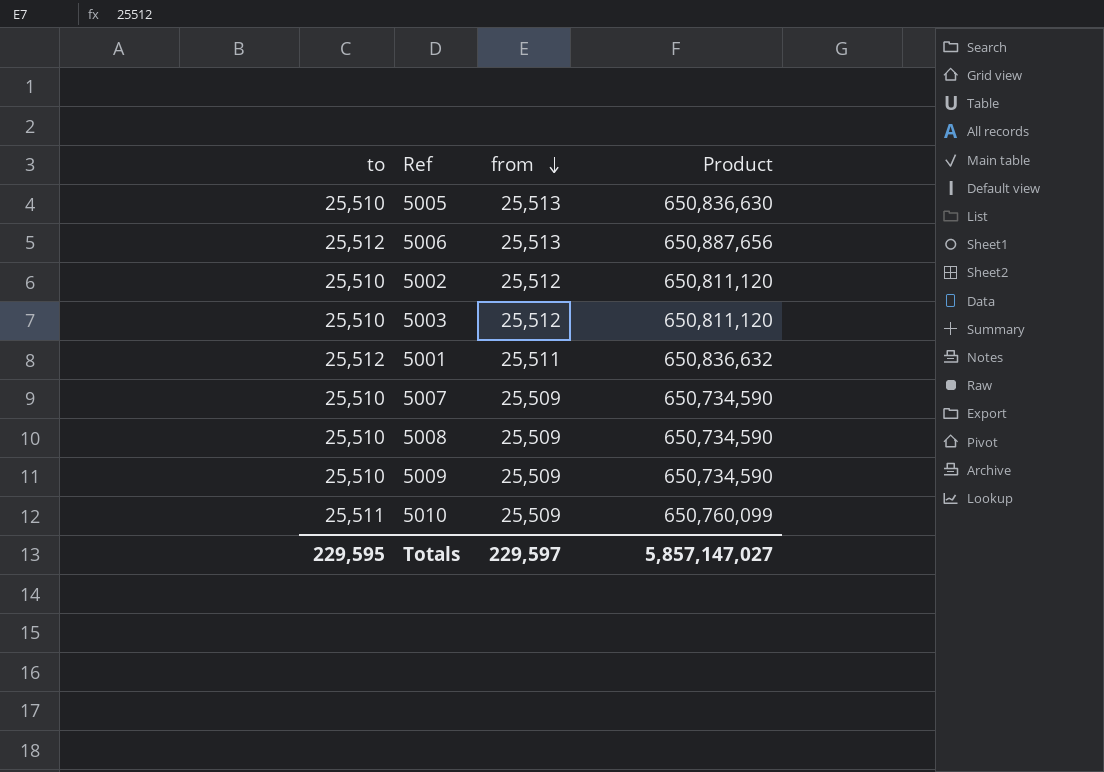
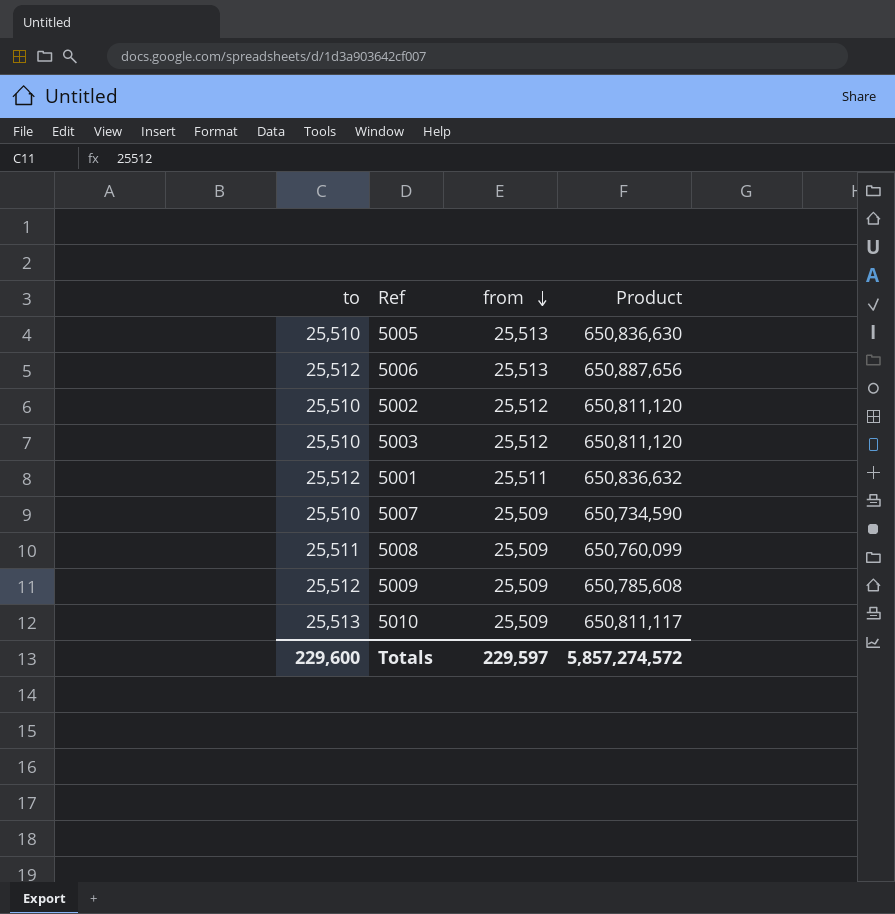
5008 | to: 25,510 -> 25,511
5008 | Product: 650,734,590 -> 650,760,099
5009 | to: 25,510 -> 25,512
5009 | Product: 650,734,590 -> 650,785,608
5010 | to: 25,511 -> 25,513
5010 | Product: 650,760,099 -> 650,811,117
Totals | to: 229,595 -> 229,600
Totals | Product: 5,857,147,027 -> 5,857,274,572

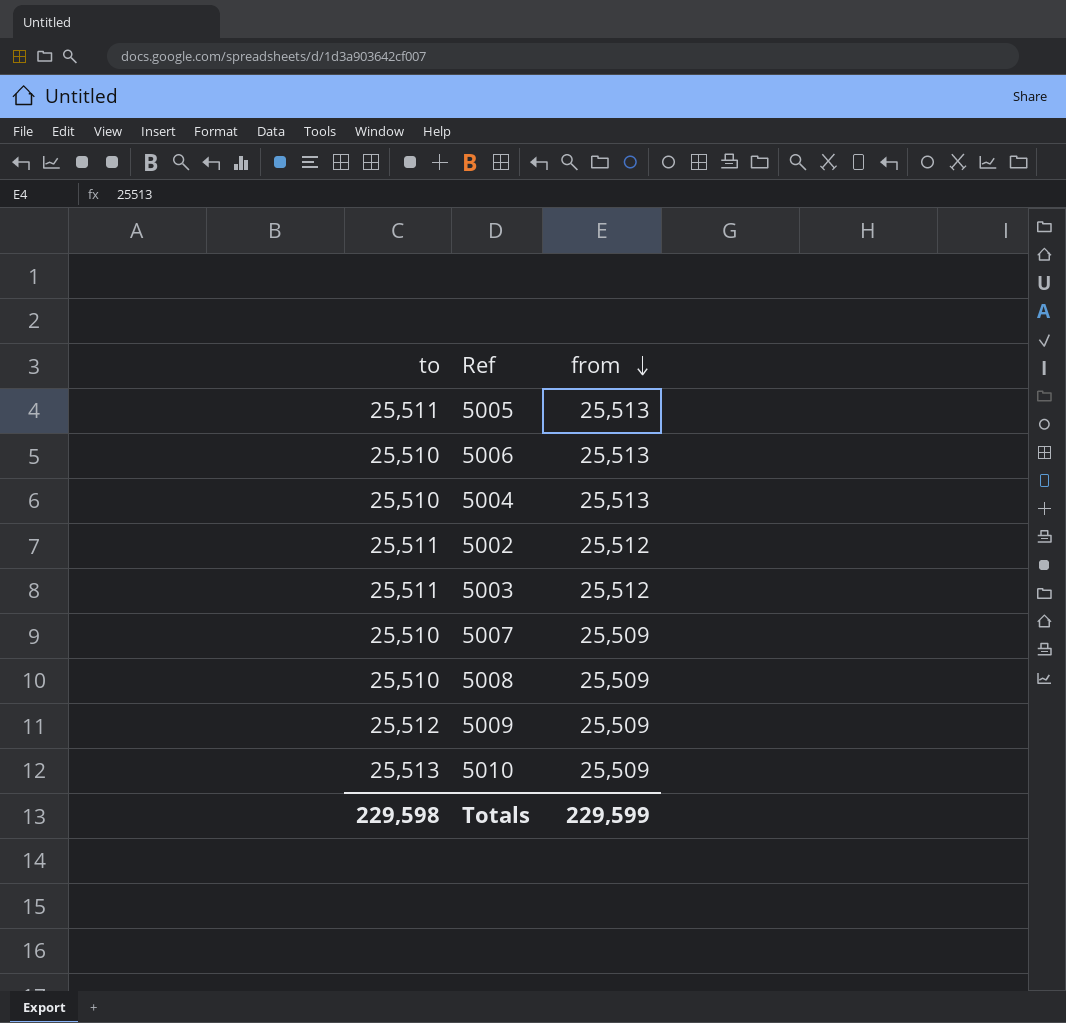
column Product | formula: [to] * [from] -> none
row 5001: 25,512 | 25,511 | 650,836,632 -> none
5005 | to: 25,510 -> 25,511
5006 | to: 25,512 -> 25,510
row 5004: none -> 25,510 | 25,513
5002 | to: 25,510 -> 25,511
5003 | to: 25,510 -> 25,511
5008 | to: 25,511 -> 25,510
Totals | to: 229,600 -> 229,598
Totals | from: 229,597 -> 229,599

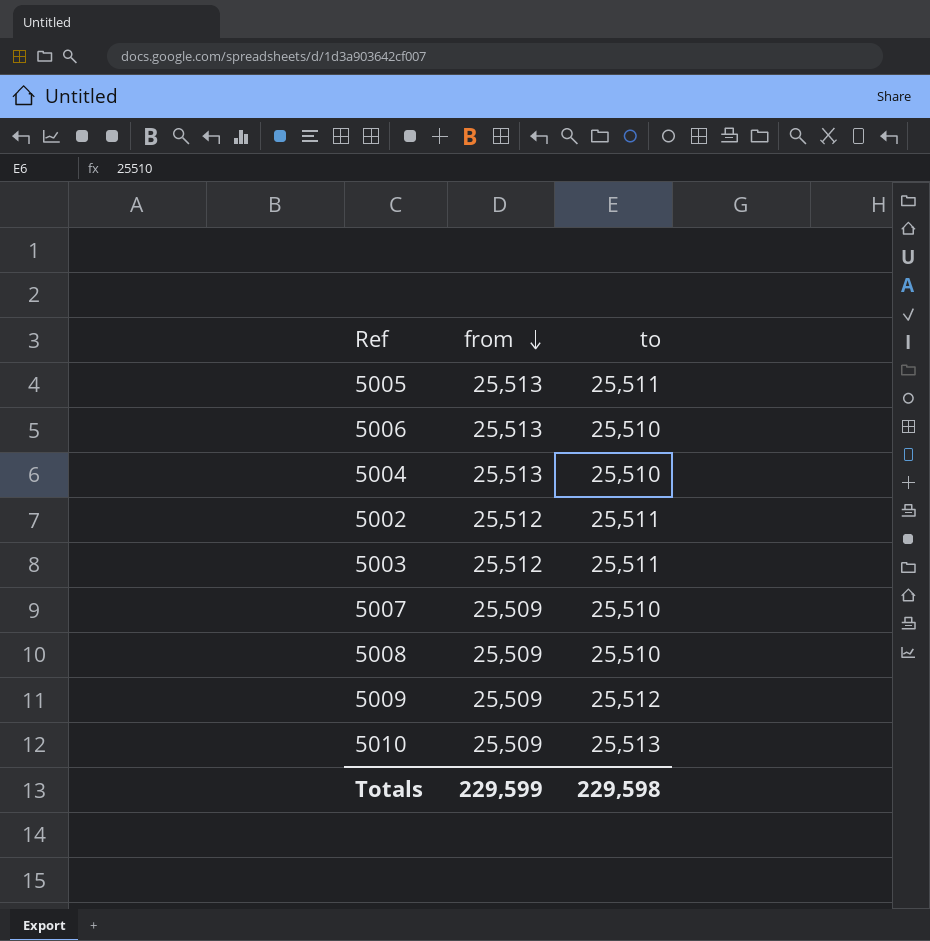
column to | position: 1 -> 3

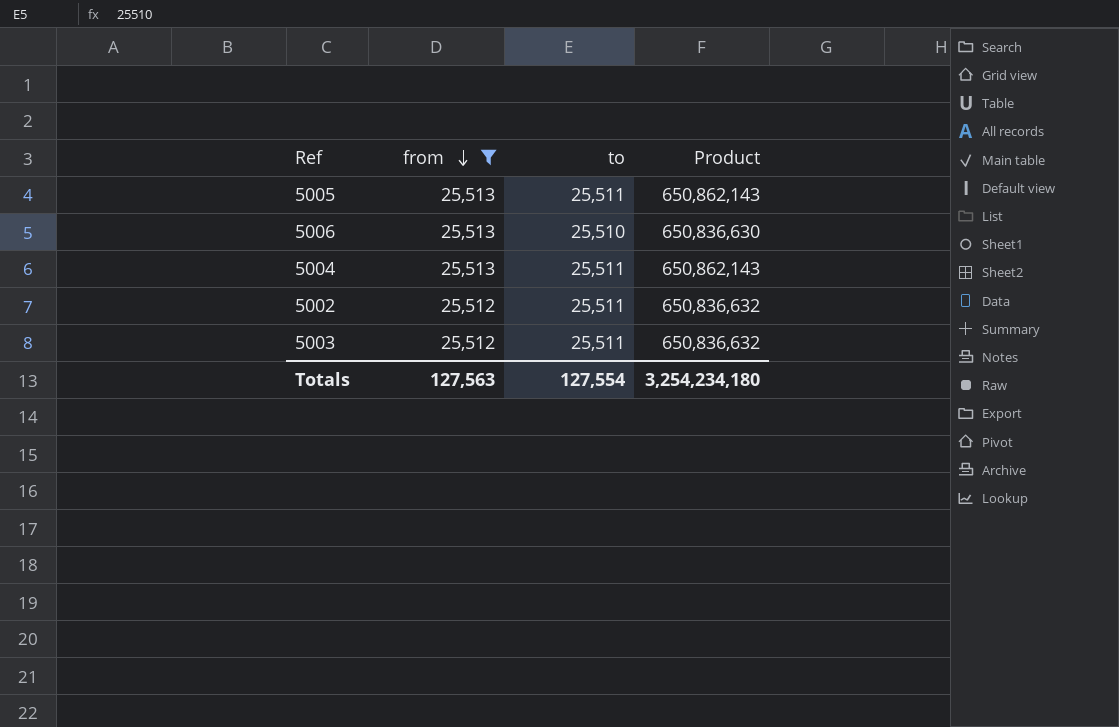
filter: none -> from != 25,509
column Product | formula: none -> [from] * [to]
5004 | to: 25,510 -> 25,511
Totals | from: 229,599 -> 127,563
Totals | to: 229,598 -> 127,554

